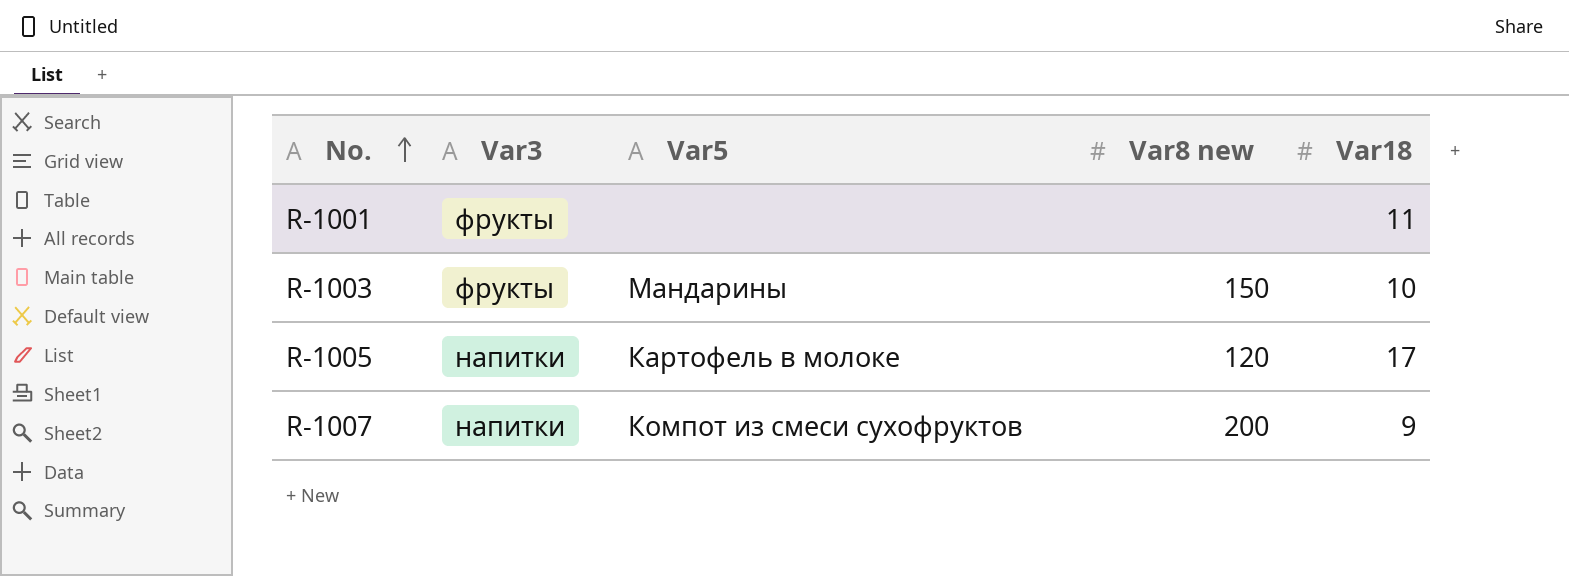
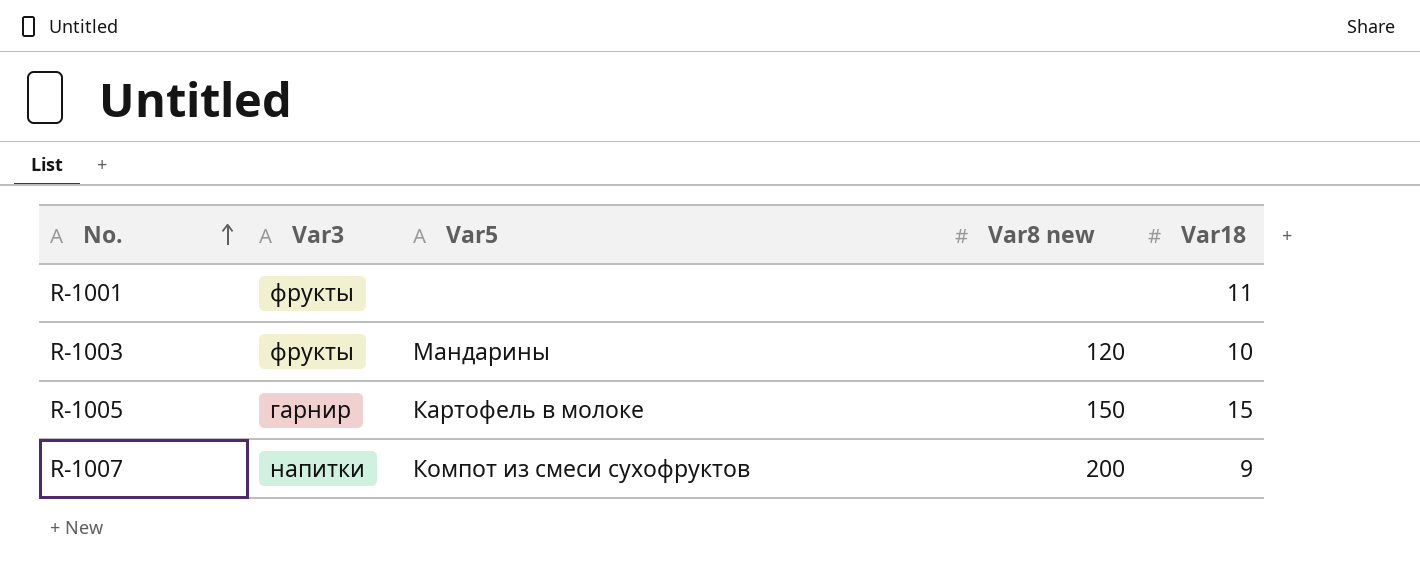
R-1003 | Var8 new: 150 -> 120
R-1005 | Var3: напитки -> гарнир
R-1005 | Var8 new: 120 -> 150
R-1005 | Var18: 17 -> 15

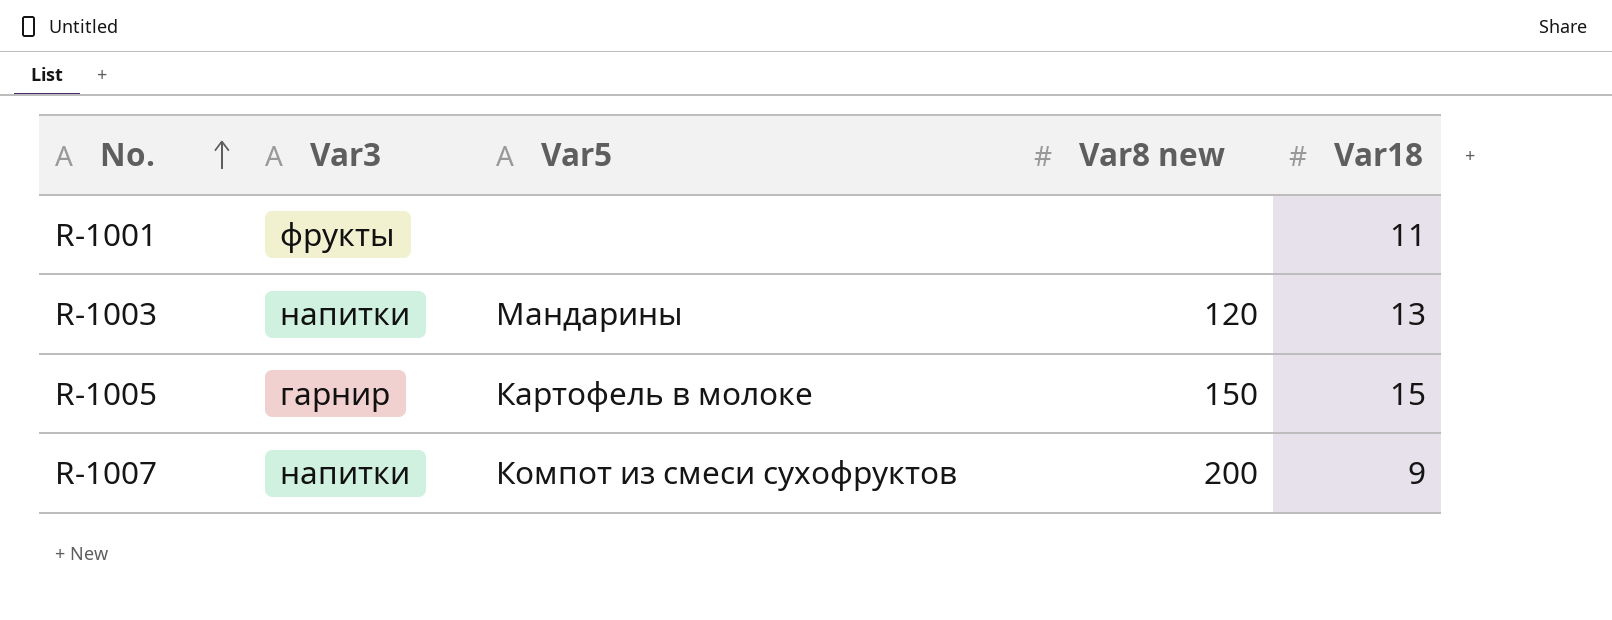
R-1003 | Var3: фрукты -> напитки
R-1003 | Var18: 10 -> 13

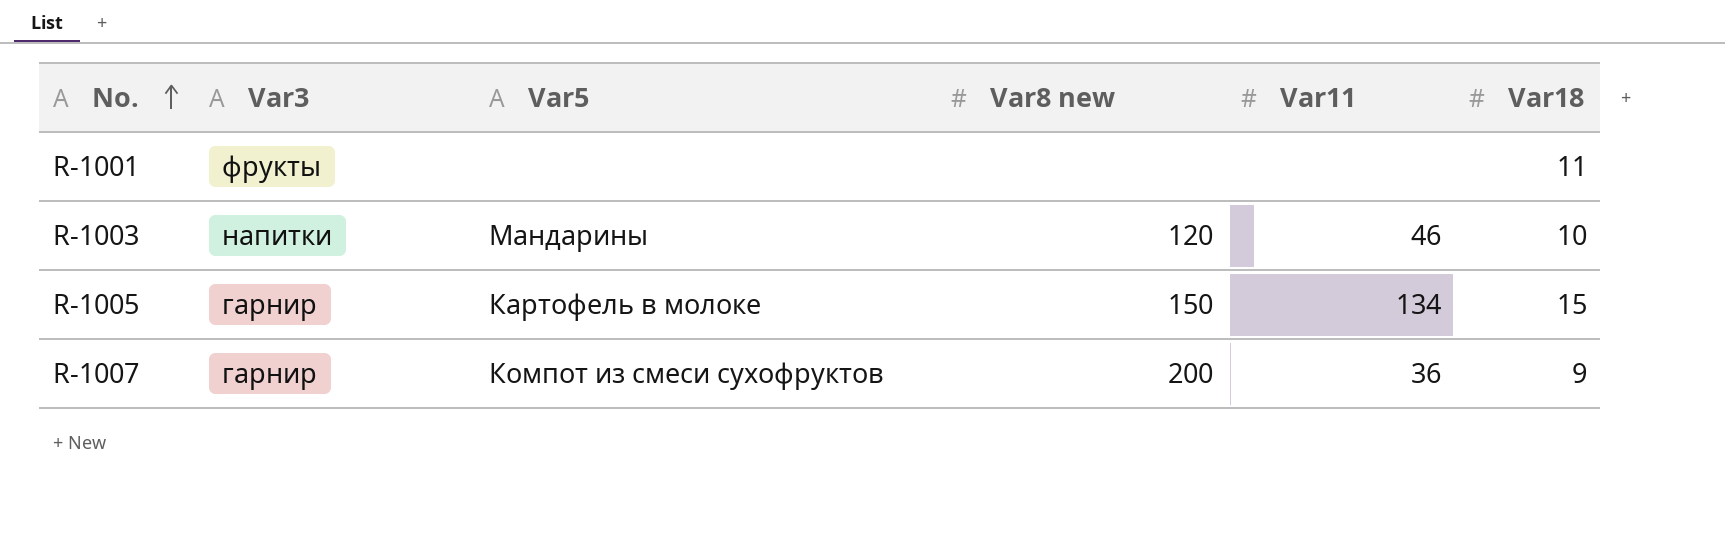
column Var11 | position: none -> 5
R-1003 | Var18: 13 -> 10
R-1007 | Var3: напитки -> гарнир

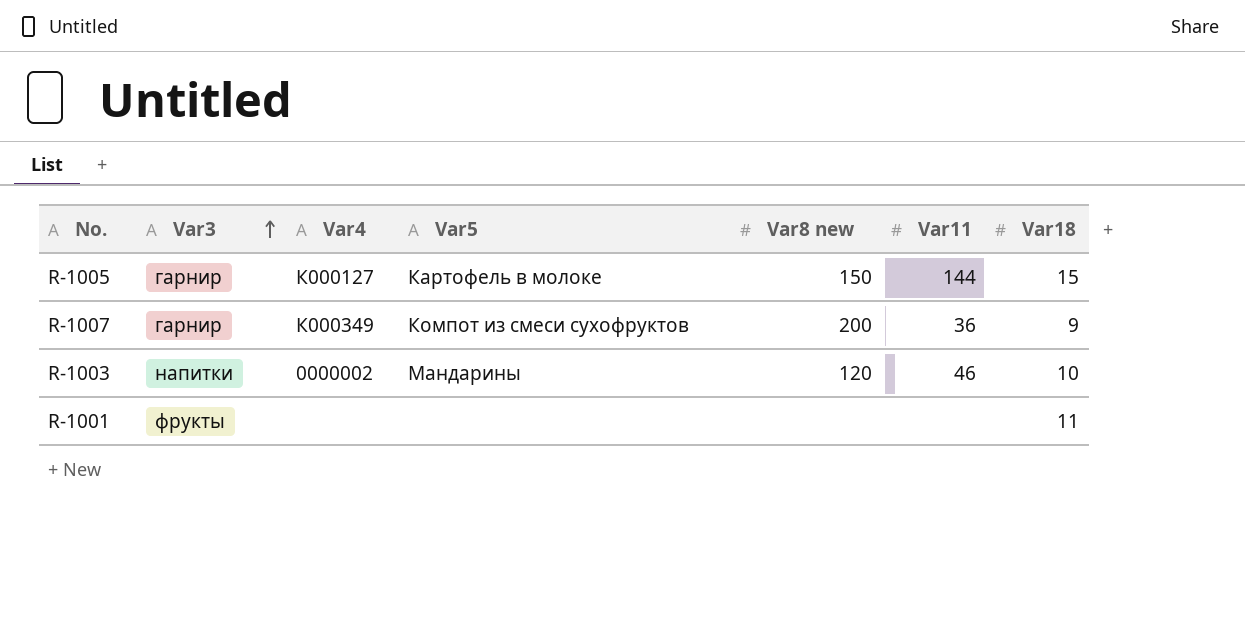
row order: No. ascending -> Var3 ascending
column Var4 | position: none -> 3
R-1005 | Var11: 134 -> 144

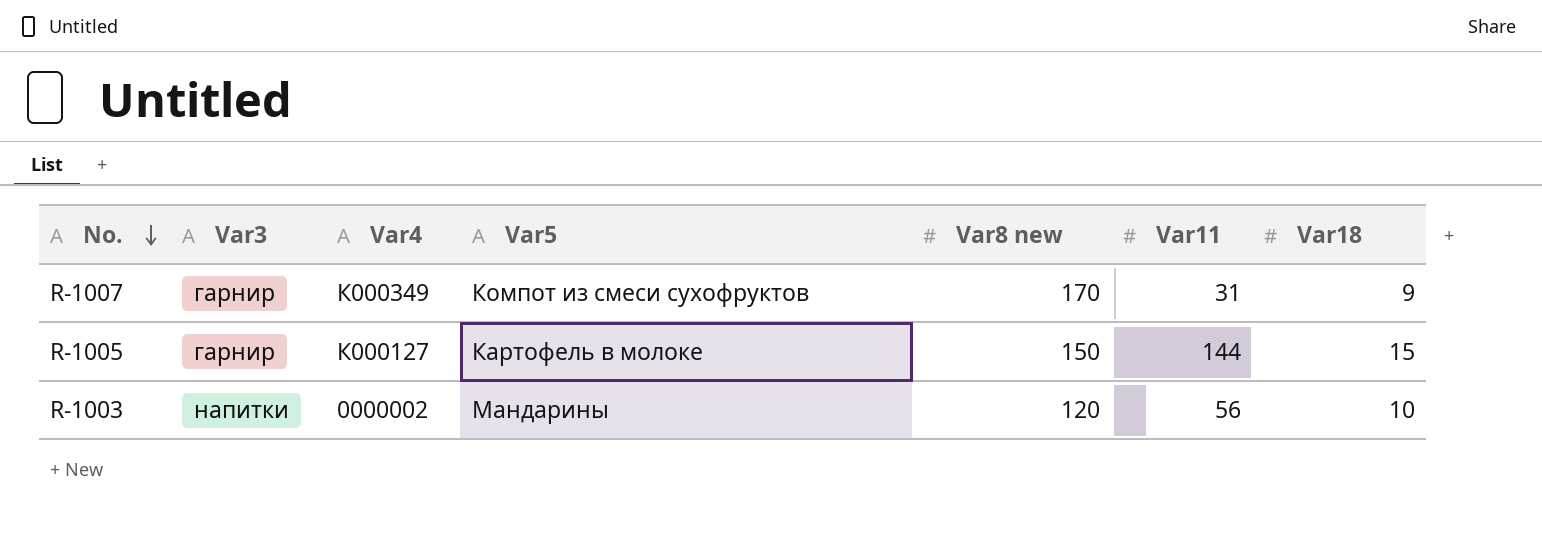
row order: Var3 ascending -> No. descending
row R-1001: фрукты | none | none | none | none | 11 -> none
R-1007 | Var8 new: 200 -> 170
R-1007 | Var11: 36 -> 31
R-1003 | Var11: 46 -> 56

